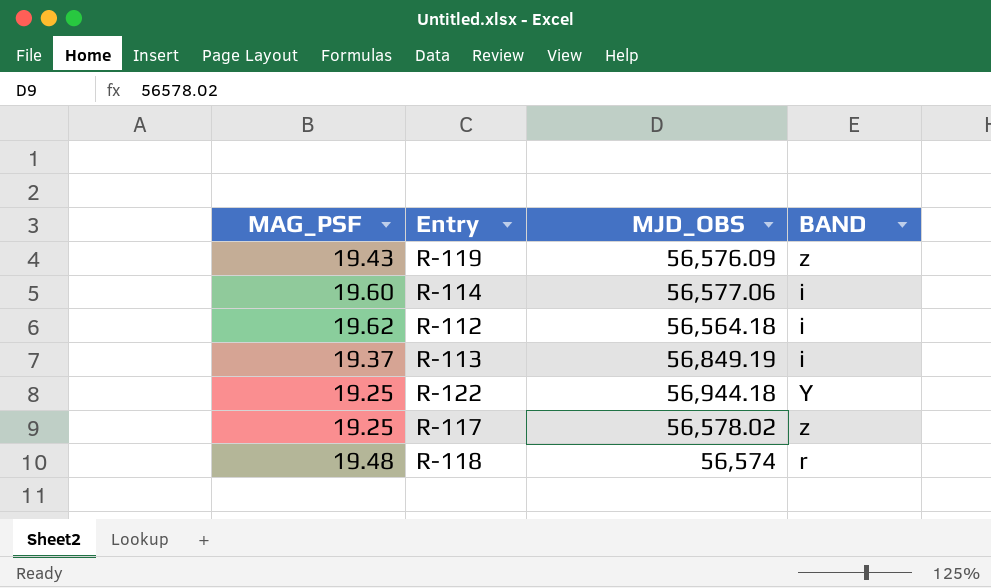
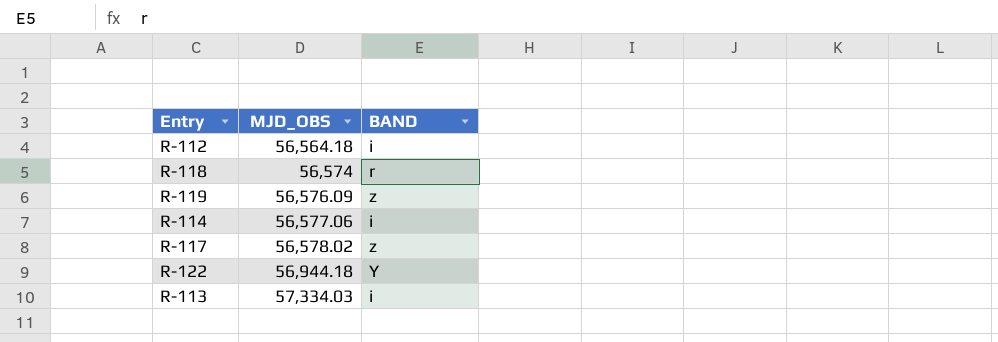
row order: none -> MJD_OBS ascending
column MAG_PSF | position: 1 -> none
R-113 | MJD_OBS: 56,849.19 -> 57,334.03

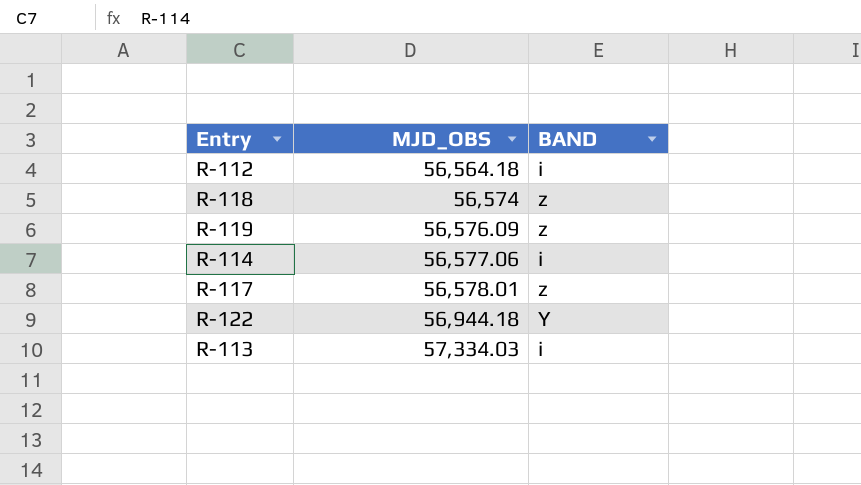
R-118 | BAND: r -> z
R-117 | MJD_OBS: 56,578.02 -> 56,578.01

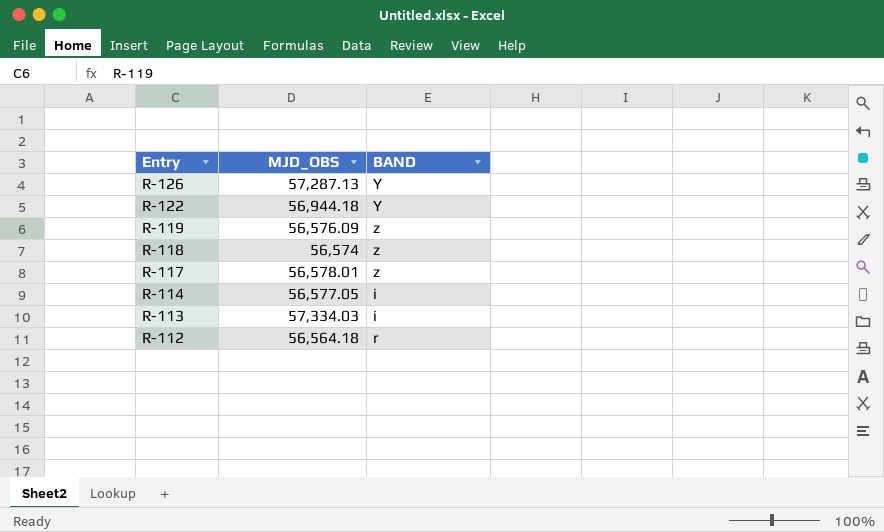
row order: MJD_OBS ascending -> Entry descending
row R-126: none -> 57,287.13 | Y
R-114 | MJD_OBS: 56,577.06 -> 56,577.05
R-112 | BAND: i -> r

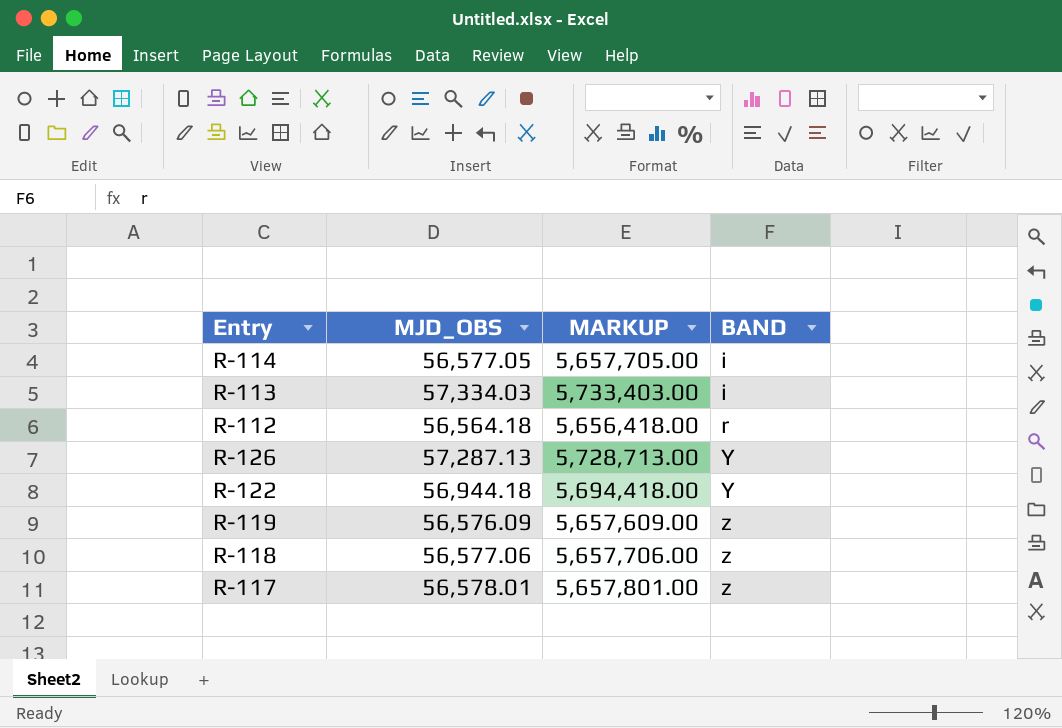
row order: Entry descending -> BAND ascending
column MARKUP | formula: none -> [MJD_OBS] * 100
R-118 | MJD_OBS: 56,574 -> 56,577.06

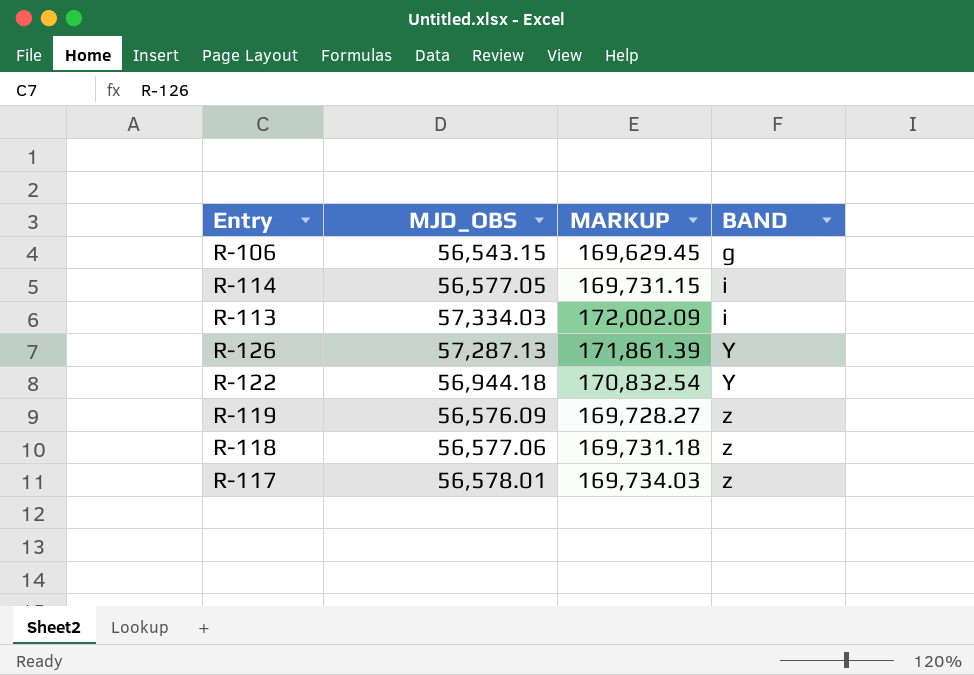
column MARKUP | formula: [MJD_OBS] * 100 -> [MJD_OBS] * 3
row R-112: 56,564.18 | 5,656,418.00 | r -> none
row R-106: none -> 56,543.15 | 169,629.45 | g

